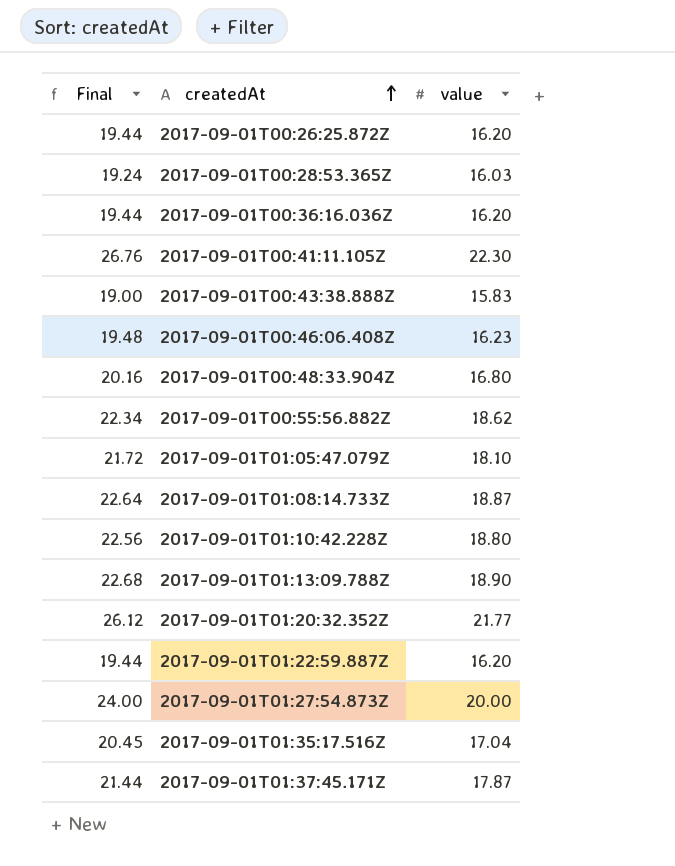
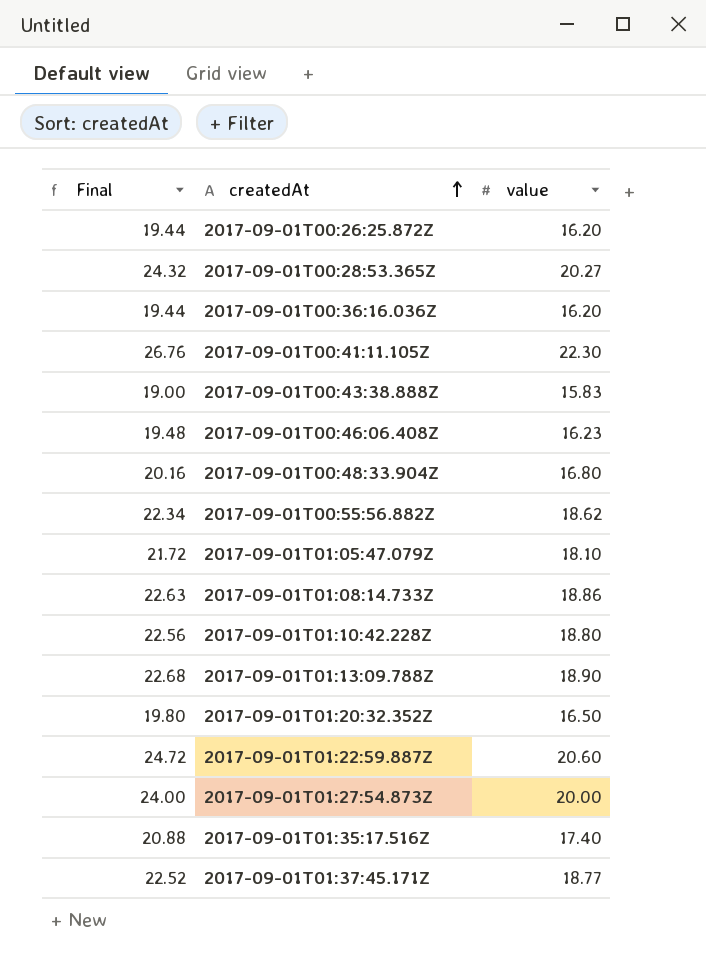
2017-09-01T00:28:53.365Z | Final: 19.24 -> 24.32
2017-09-01T00:28:53.365Z | value: 16.03 -> 20.27
2017-09-01T01:08:14.733Z | Final: 22.64 -> 22.63
2017-09-01T01:08:14.733Z | value: 18.87 -> 18.86
2017-09-01T01:20:32.352Z | Final: 26.12 -> 19.80
2017-09-01T01:20:32.352Z | value: 21.77 -> 16.50
2017-09-01T01:22:59.887Z | Final: 19.44 -> 24.72
2017-09-01T01:22:59.887Z | value: 16.20 -> 20.60
2017-09-01T01:35:17.516Z | Final: 20.45 -> 20.88
2017-09-01T01:35:17.516Z | value: 17.04 -> 17.40
2017-09-01T01:37:45.171Z | Final: 21.44 -> 22.52
2017-09-01T01:37:45.171Z | value: 17.87 -> 18.77

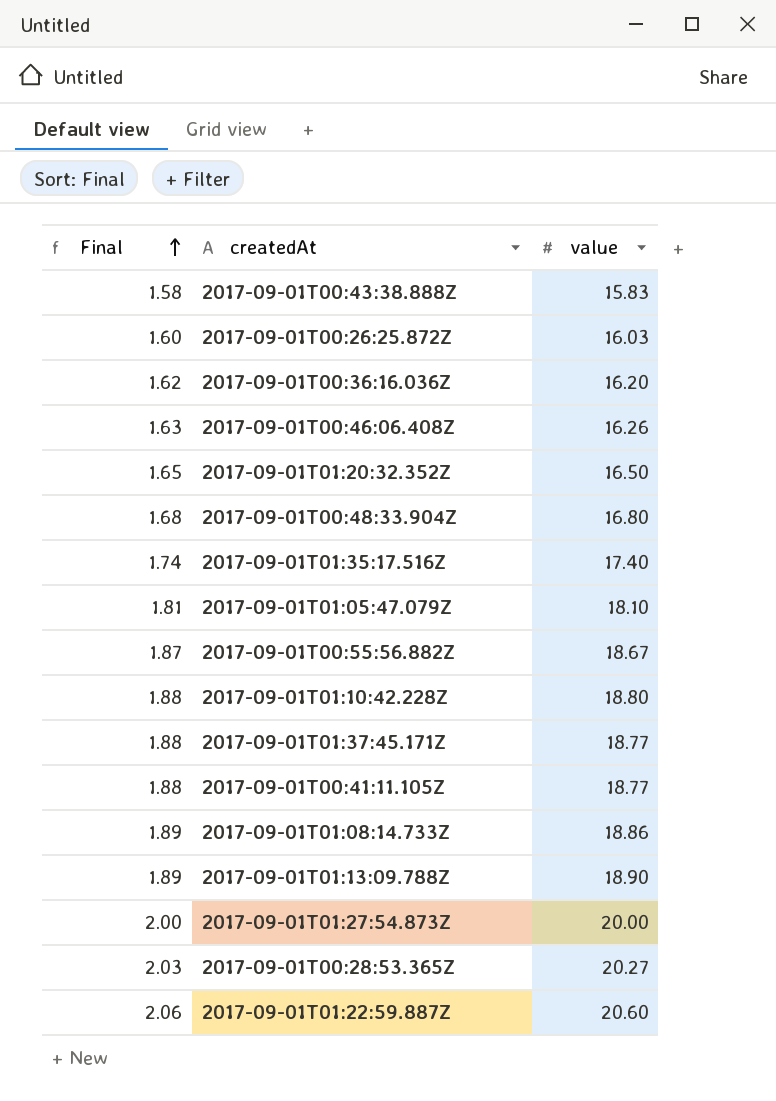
row order: createdAt ascending -> Final ascending
column Final | formula: [value] * 1.2 -> [value] * 0.1
2017-09-01T00:26:25.872Z | value: 16.20 -> 16.03
2017-09-01T00:46:06.408Z | value: 16.23 -> 16.26
2017-09-01T00:55:56.882Z | value: 18.62 -> 18.67
2017-09-01T00:41:11.105Z | value: 22.30 -> 18.77

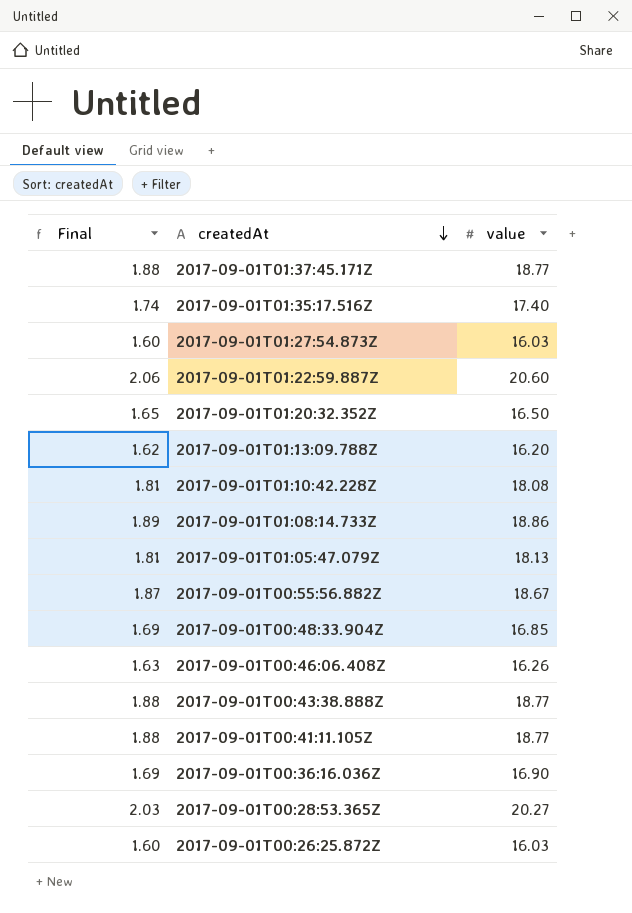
row order: Final ascending -> createdAt descending
2017-09-01T01:27:54.873Z | Final: 2.00 -> 1.60
2017-09-01T01:27:54.873Z | value: 20.00 -> 16.03
2017-09-01T01:13:09.788Z | Final: 1.89 -> 1.62
2017-09-01T01:13:09.788Z | value: 18.90 -> 16.20
2017-09-01T01:10:42.228Z | Final: 1.88 -> 1.81
2017-09-01T01:10:42.228Z | value: 18.80 -> 18.08
2017-09-01T01:05:47.079Z | value: 18.10 -> 18.13
2017-09-01T00:48:33.904Z | Final: 1.68 -> 1.69
2017-09-01T00:48:33.904Z | value: 16.80 -> 16.85
2017-09-01T00:43:38.888Z | Final: 1.58 -> 1.88
2017-09-01T00:43:38.888Z | value: 15.83 -> 18.77
2017-09-01T00:36:16.036Z | Final: 1.62 -> 1.69
2017-09-01T00:36:16.036Z | value: 16.20 -> 16.90

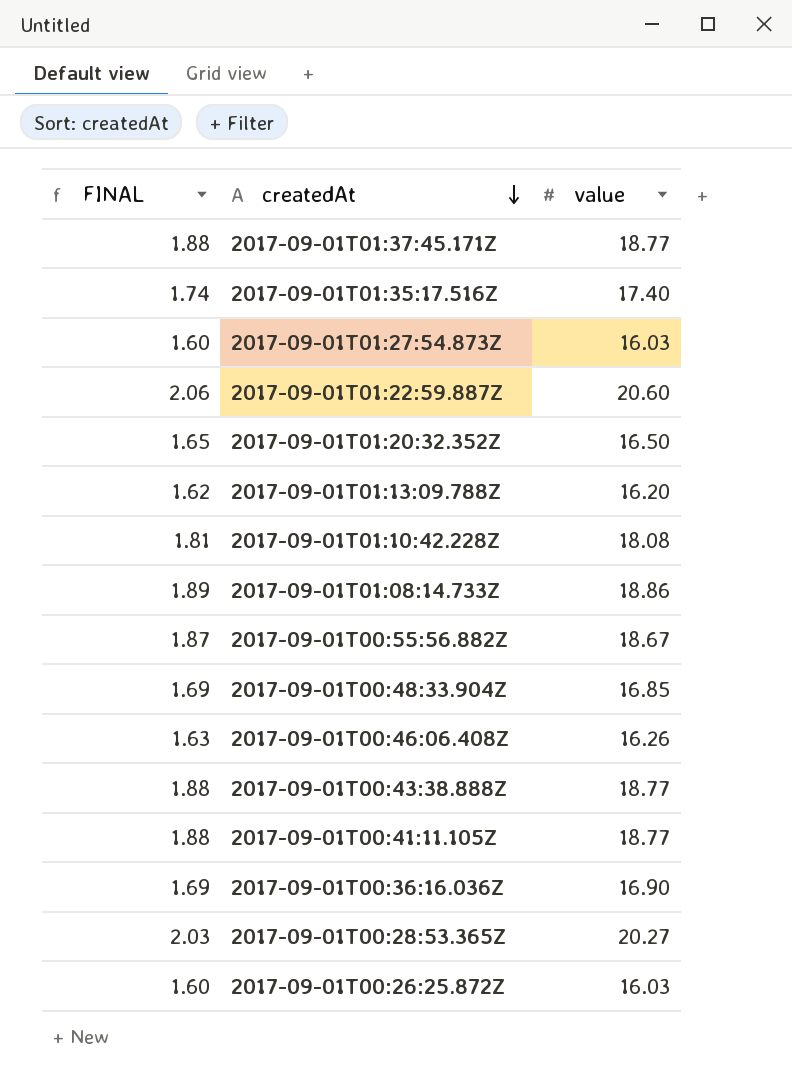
column name: Final -> FINAL
row 2017-09-01T01:05:47.079Z: 1.81 | 18.13 -> none

